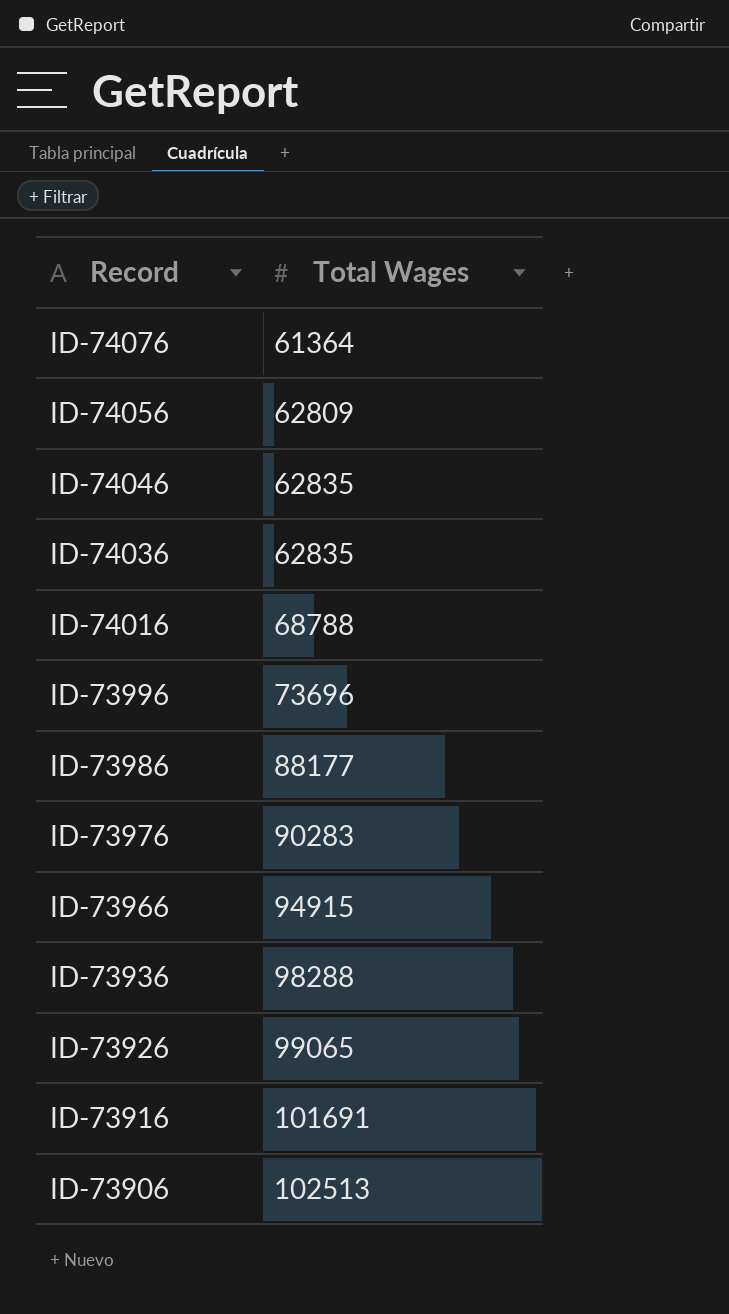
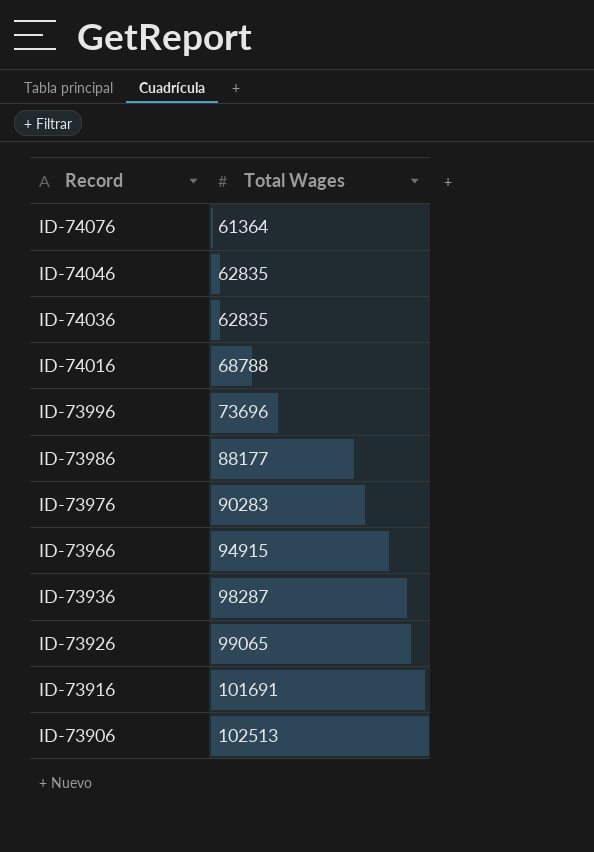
row ID-74056: 62809 -> none
ID-73936 | Total Wages: 98288 -> 98287

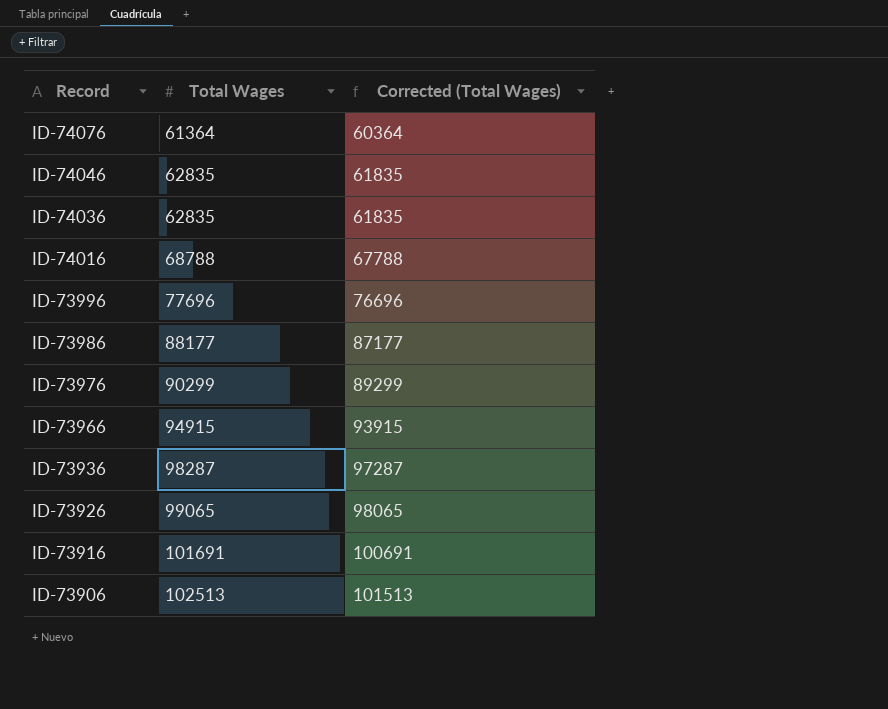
column Corrected (Total Wages) | formula: none -> [Total Wages] - 1000
ID-73996 | Total Wages: 73696 -> 77696
ID-73976 | Total Wages: 90283 -> 90299

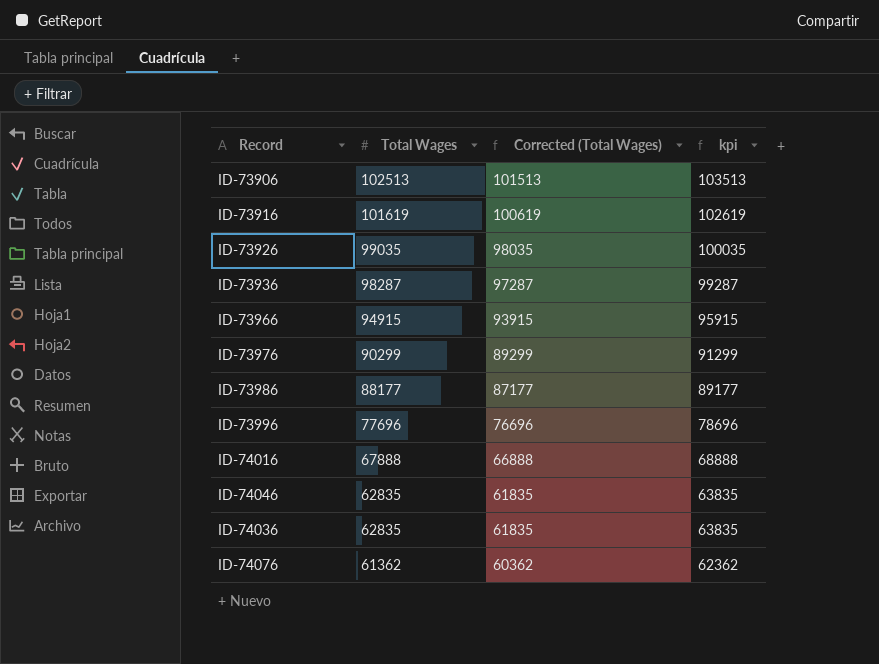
row order: Record descending -> Total Wages descending
column kpi | formula: none -> [Total Wages] + 1000
ID-73916 | Total Wages: 101691 -> 101619
ID-73916 | Corrected (Total Wages): 100691 -> 100619
ID-73926 | Total Wages: 99065 -> 99035
ID-73926 | Corrected (Total Wages): 98065 -> 98035
ID-74016 | Total Wages: 68788 -> 67888
ID-74016 | Corrected (Total Wages): 67788 -> 66888
ID-74076 | Total Wages: 61364 -> 61362
ID-74076 | Corrected (Total Wages): 60364 -> 60362

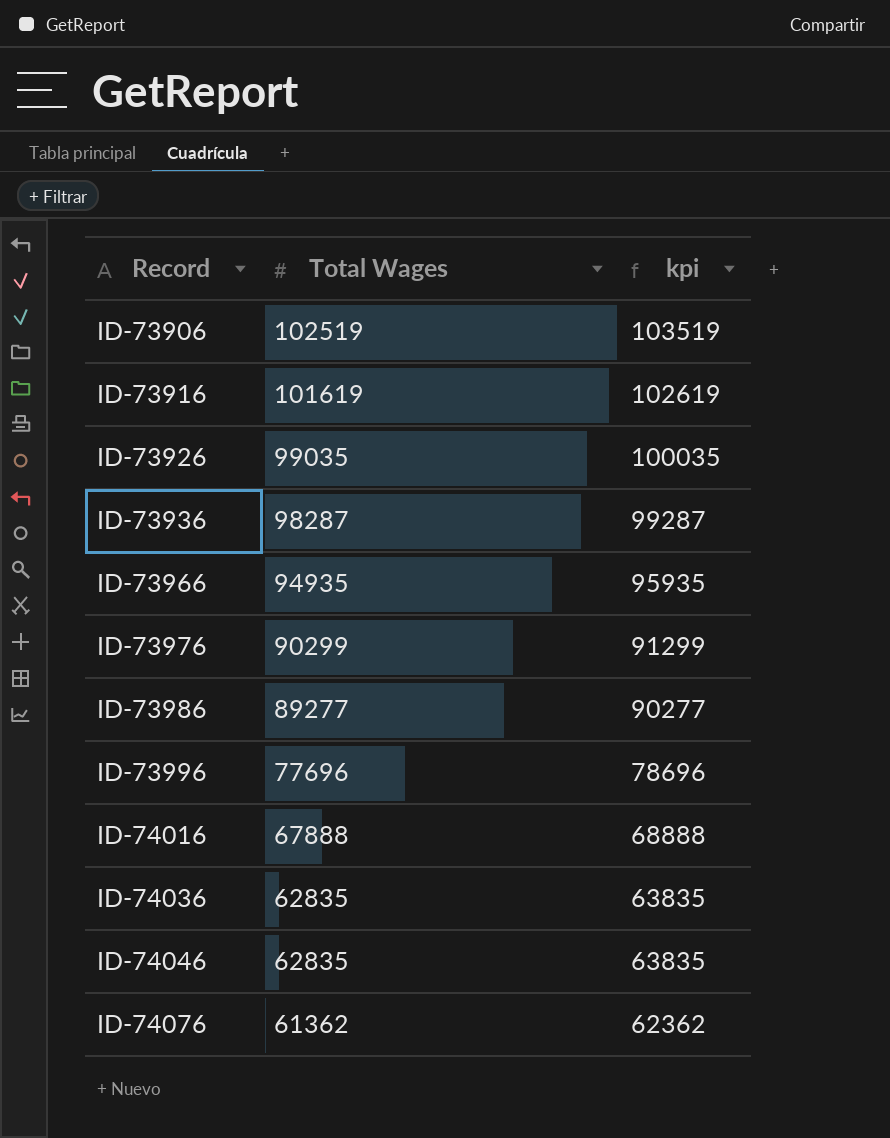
row order: Total Wages descending -> Record ascending
column Corrected (Total Wages) | formula: [Total Wages] - 1000 -> none
ID-73906 | Total Wages: 102513 -> 102519
ID-73906 | kpi: 103513 -> 103519
ID-73966 | Total Wages: 94915 -> 94935
ID-73966 | kpi: 95915 -> 95935
ID-73986 | Total Wages: 88177 -> 89277
ID-73986 | kpi: 89177 -> 90277

